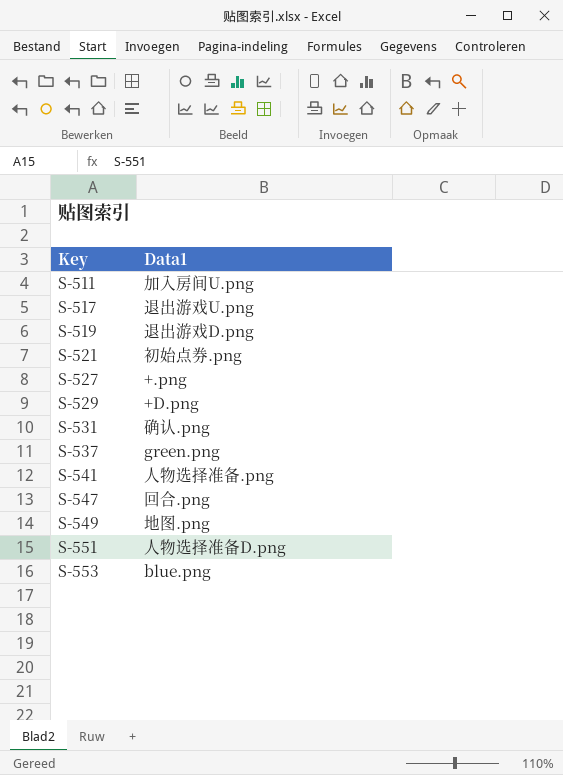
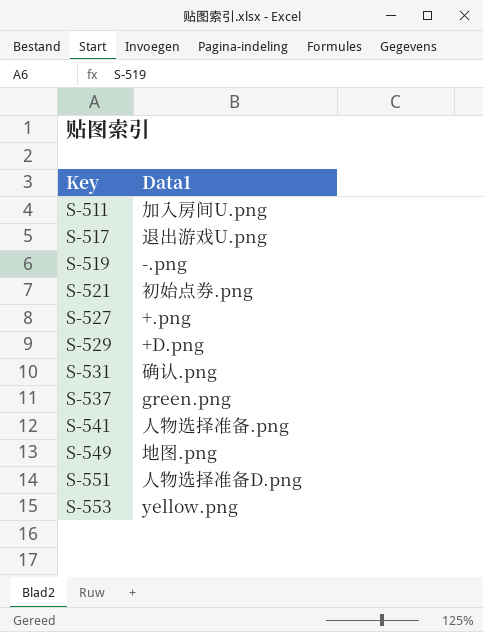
row S-547: 回合.png -> none
S-519 | Data1: 退出游戏D.png -> -.png
S-553 | Data1: blue.png -> yellow.png

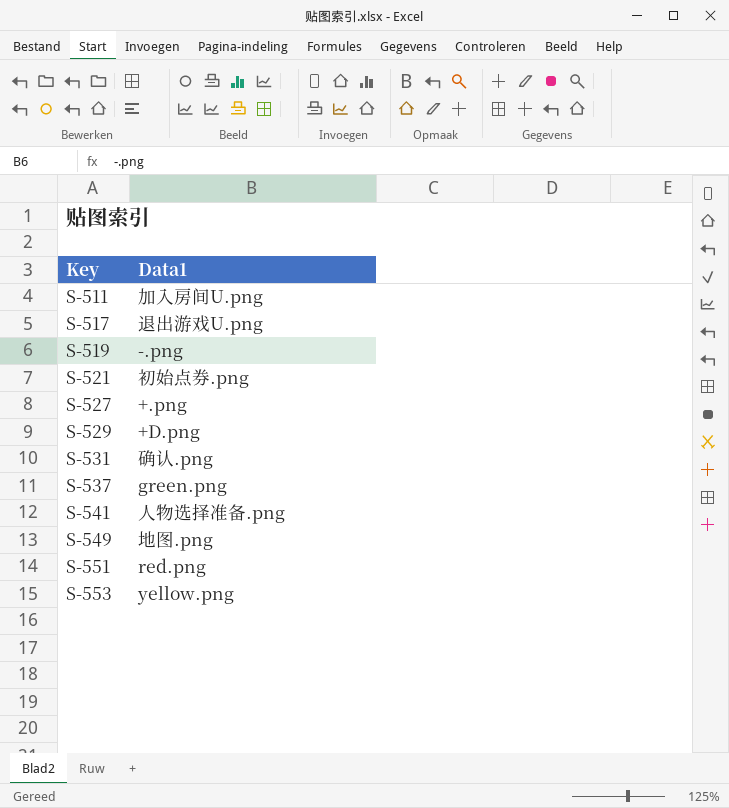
S-551 | Data1: 人物选择准备D.png -> red.png

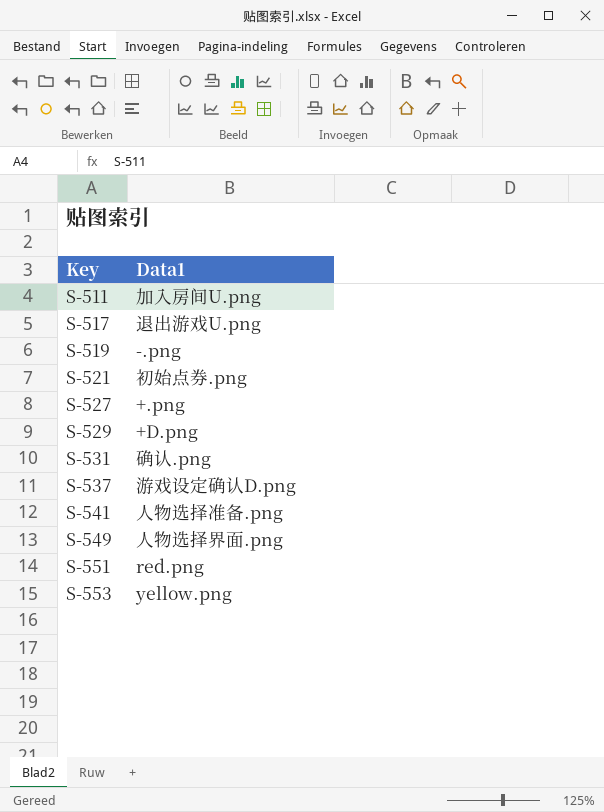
S-537 | Data1: green.png -> 游戏设定确认D.png
S-549 | Data1: 地图.png -> 人物选择界面.png

